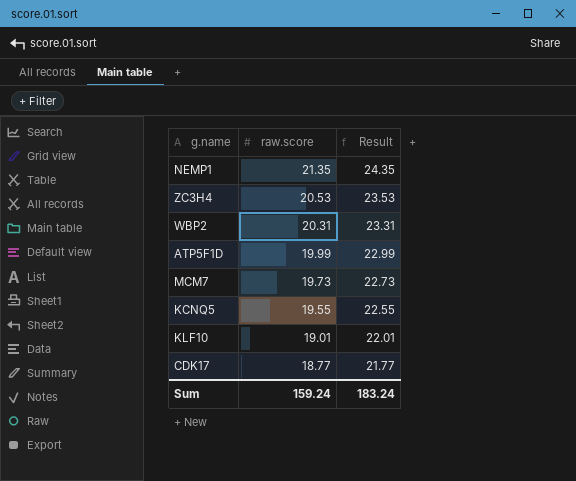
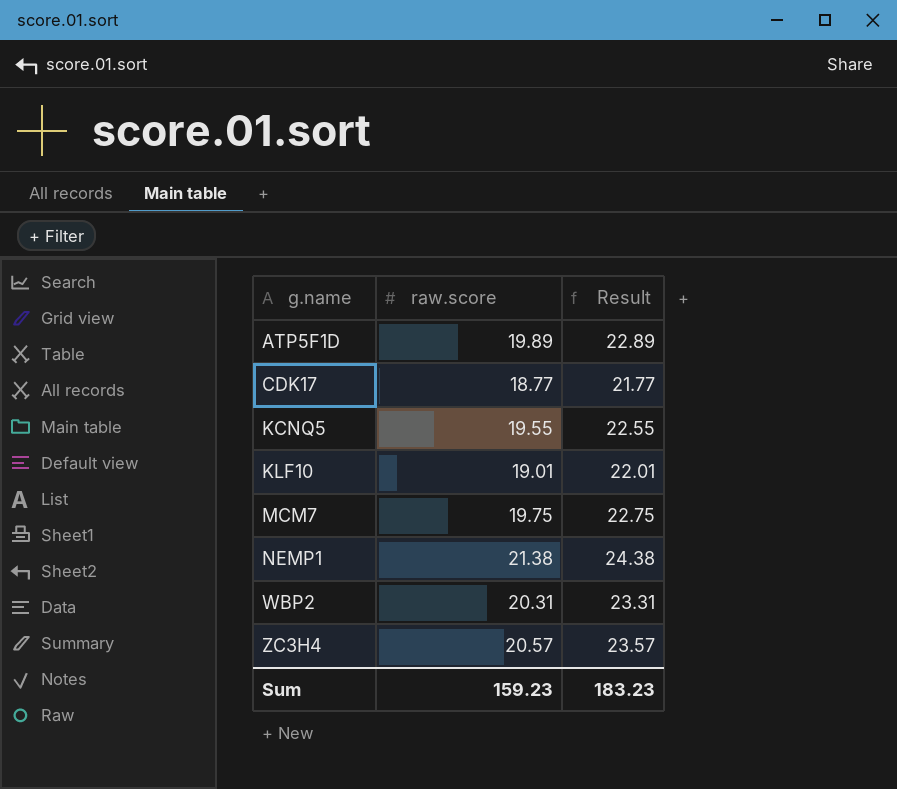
row order: raw.score descending -> g.name ascending
ATP5F1D | raw.score: 19.99 -> 19.89
ATP5F1D | Result: 22.99 -> 22.89
MCM7 | raw.score: 19.73 -> 19.75
MCM7 | Result: 22.73 -> 22.75
NEMP1 | raw.score: 21.35 -> 21.38
NEMP1 | Result: 24.35 -> 24.38
ZC3H4 | raw.score: 20.53 -> 20.57
ZC3H4 | Result: 23.53 -> 23.57
Sum | raw.score: 159.24 -> 159.23
Sum | Result: 183.24 -> 183.23

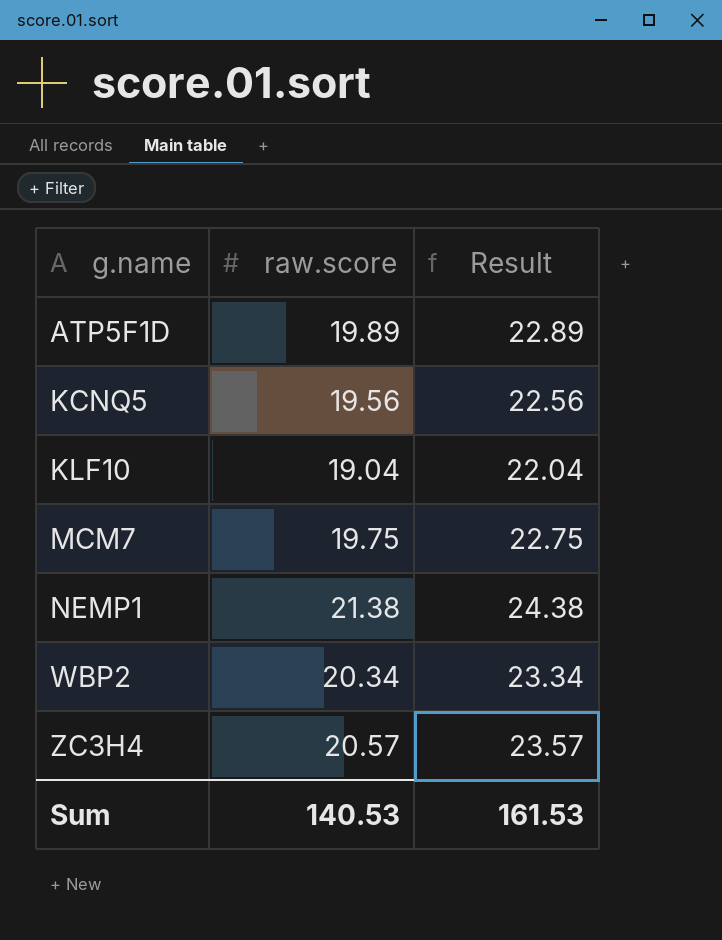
row CDK17: 18.77 | 21.77 -> none
KCNQ5 | raw.score: 19.55 -> 19.56
KCNQ5 | Result: 22.55 -> 22.56
KLF10 | raw.score: 19.01 -> 19.04
KLF10 | Result: 22.01 -> 22.04
WBP2 | raw.score: 20.31 -> 20.34
WBP2 | Result: 23.31 -> 23.34
Sum | raw.score: 159.23 -> 140.53
Sum | Result: 183.23 -> 161.53

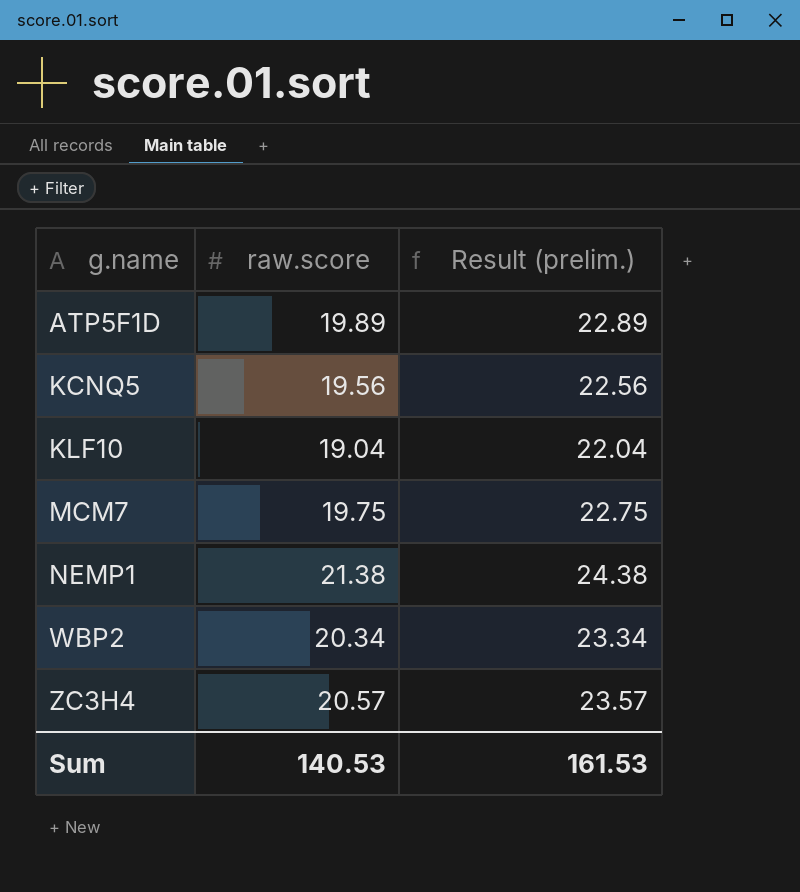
column name: Result -> Result (prelim.)

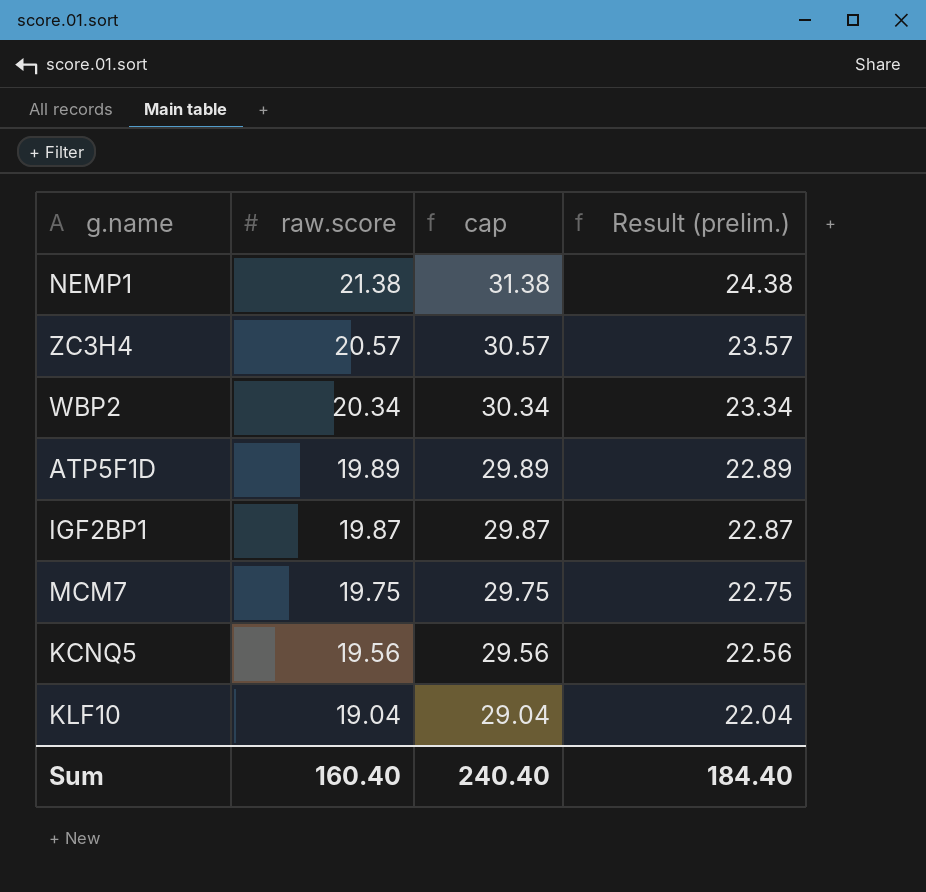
row order: g.name ascending -> raw.score descending
column cap | formula: none -> [raw.score] + 10
row IGF2BP1: none -> 19.87 | 29.87 | 22.87
Sum | raw.score: 140.53 -> 160.40
Sum | Result (prelim.): 161.53 -> 184.40

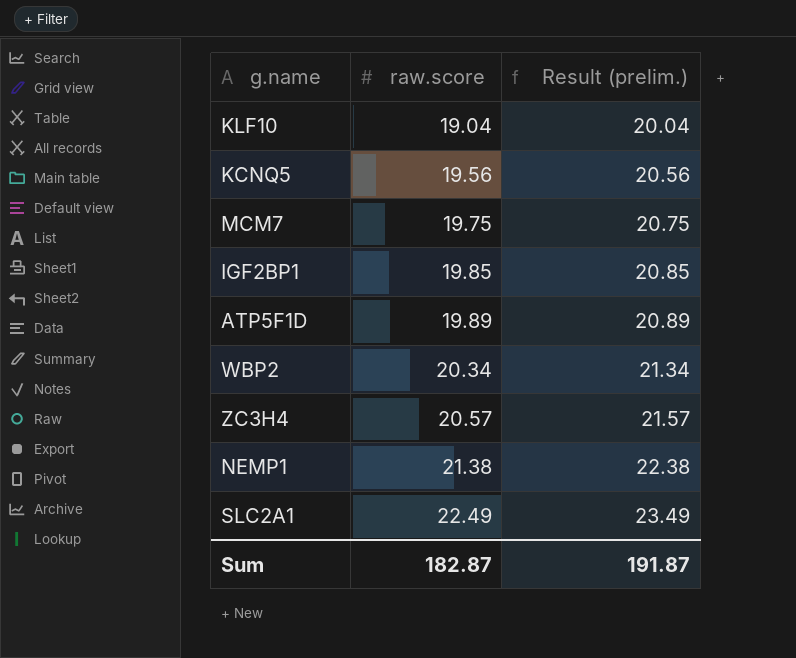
row order: raw.score descending -> raw.score ascending
column cap | formula: [raw.score] + 10 -> none
column Result (prelim.) | formula: [raw.score] + 3 -> [raw.score] + 1
IGF2BP1 | raw.score: 19.87 -> 19.85
row SLC2A1: none -> 22.49 | 23.49
Sum | raw.score: 160.40 -> 182.87
Sum | Result (prelim.): 184.40 -> 191.87

